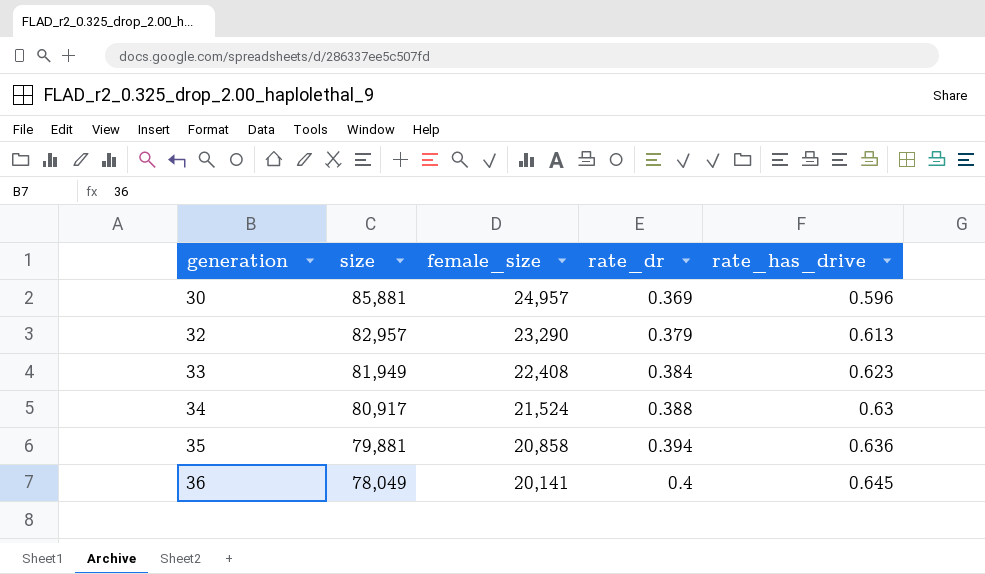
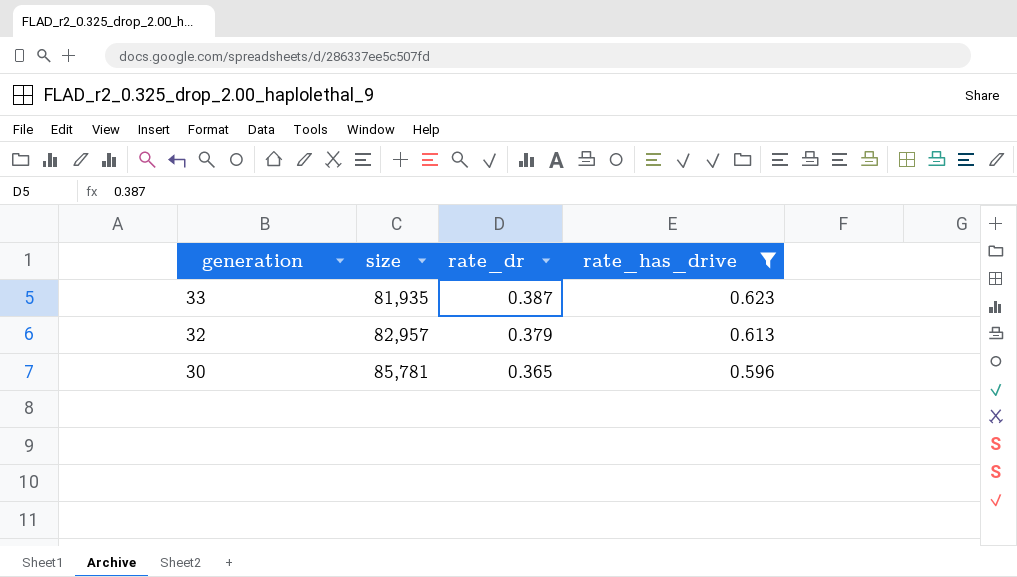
filter: none -> rate_has_drive <= 0.623
row order: generation ascending -> generation descending
column female_size | position: 3 -> none
33 | size: 81,949 -> 81,935
33 | rate_dr: 0.384 -> 0.387
30 | size: 85,881 -> 85,781
30 | rate_dr: 0.369 -> 0.365

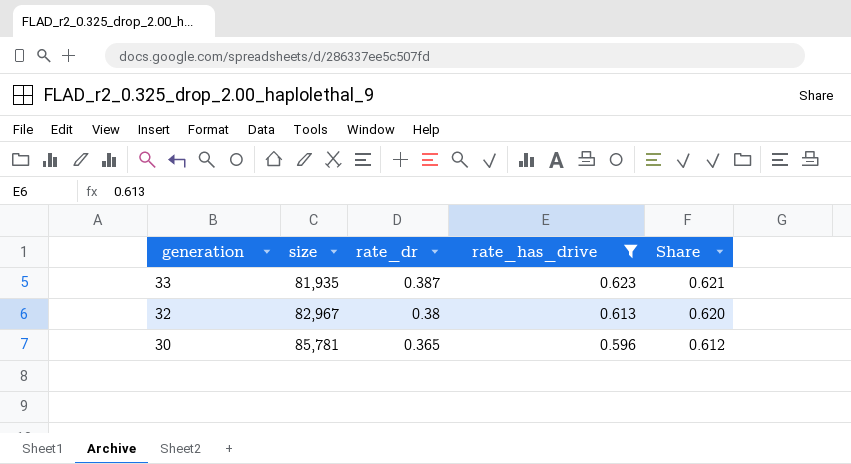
column Share | formula: none -> [rate_dr] / [rate_has_drive]
32 | size: 82,957 -> 82,967
32 | rate_dr: 0.379 -> 0.38

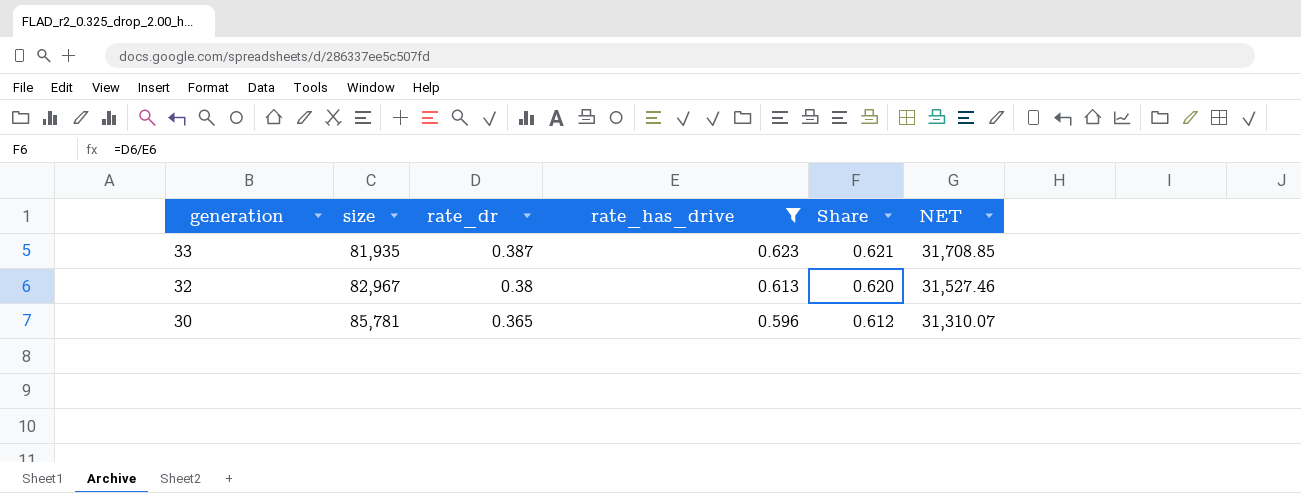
column NET | formula: none -> [size] * [rate_dr]

